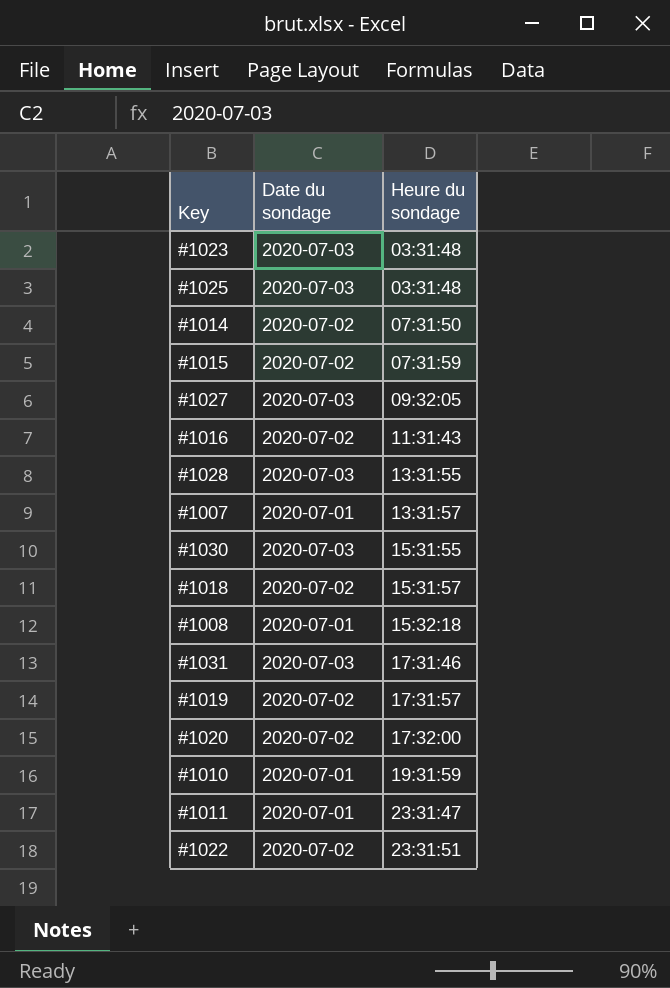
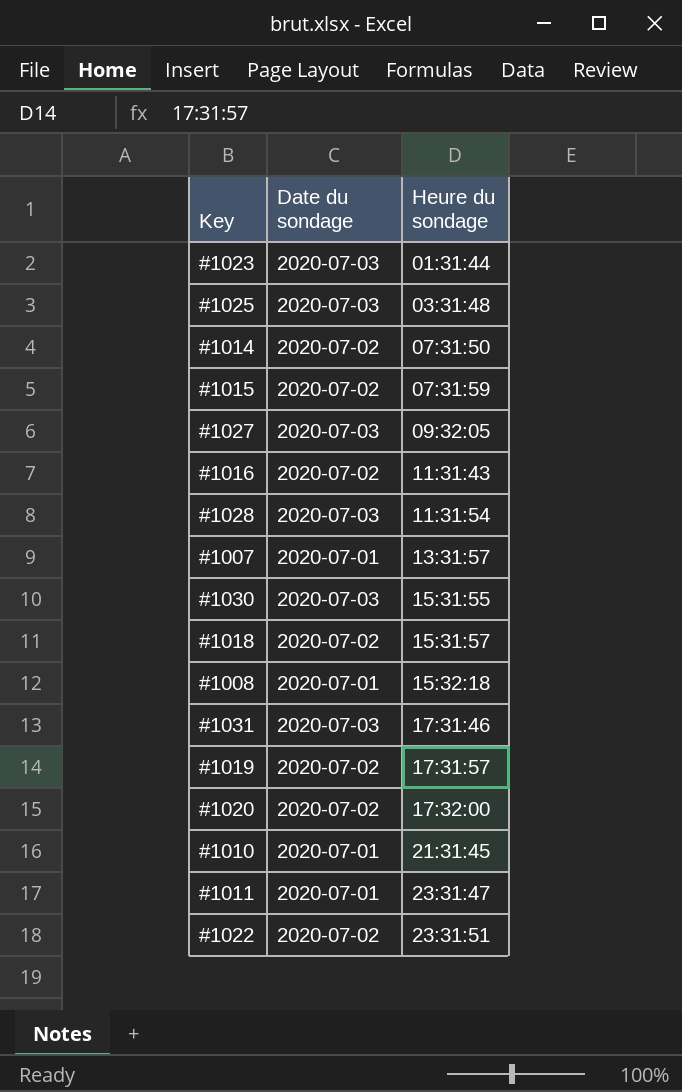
#1023 | Heure du sondage: 03:31:48 -> 01:31:44
#1028 | Heure du sondage: 13:31:55 -> 11:31:54
#1010 | Heure du sondage: 19:31:59 -> 21:31:45

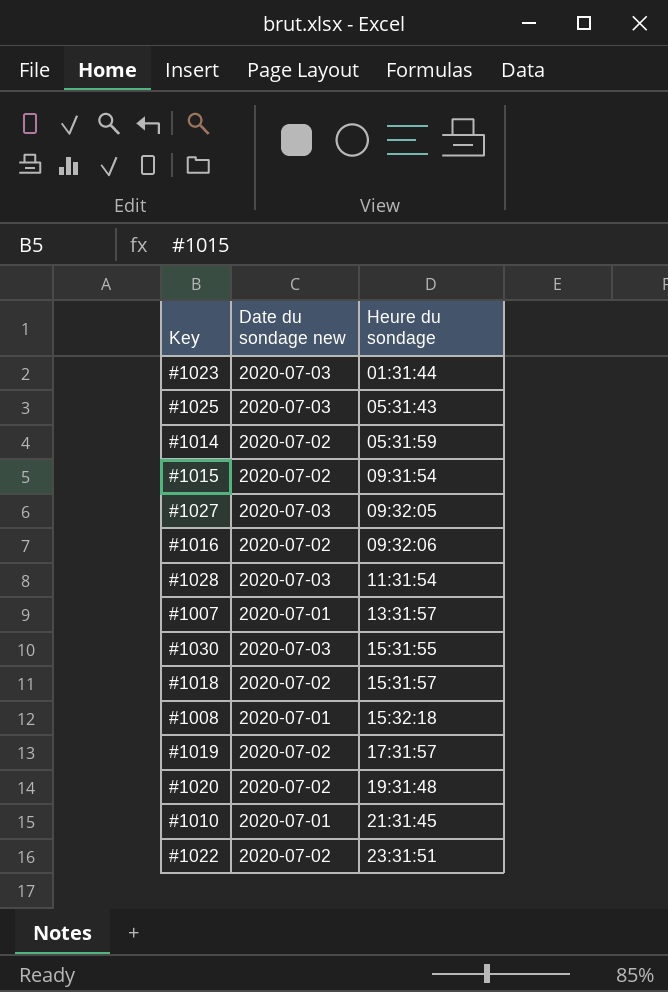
column name: Date du sondage -> Date du sondage new
row #1031: 2020-07-03 | 17:31:46 -> none
row #1011: 2020-07-01 | 23:31:47 -> none
#1025 | Heure du sondage: 03:31:48 -> 05:31:43
#1014 | Heure du sondage: 07:31:50 -> 05:31:59
#1015 | Heure du sondage: 07:31:59 -> 09:31:54
#1016 | Heure du sondage: 11:31:43 -> 09:32:06
#1020 | Heure du sondage: 17:32:00 -> 19:31:48

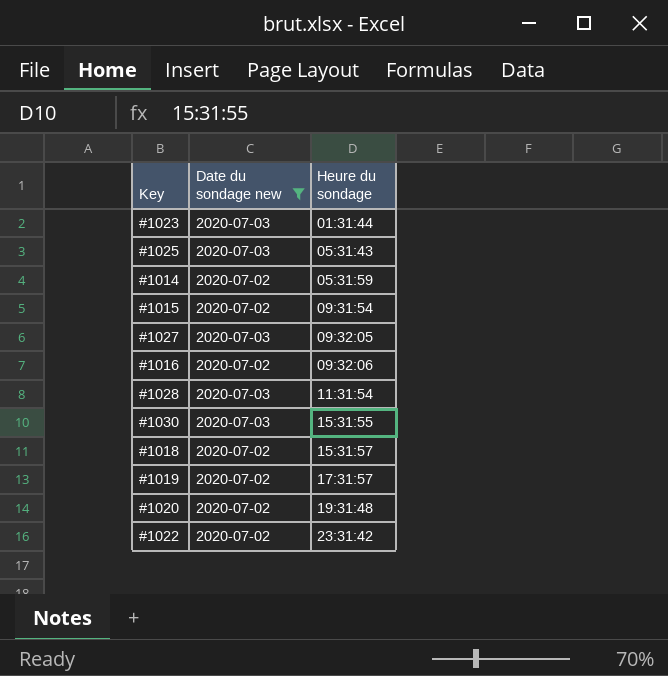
filter: none -> Date du sondage new != 2020-07-01
#1022 | Heure du sondage: 23:31:51 -> 23:31:42

